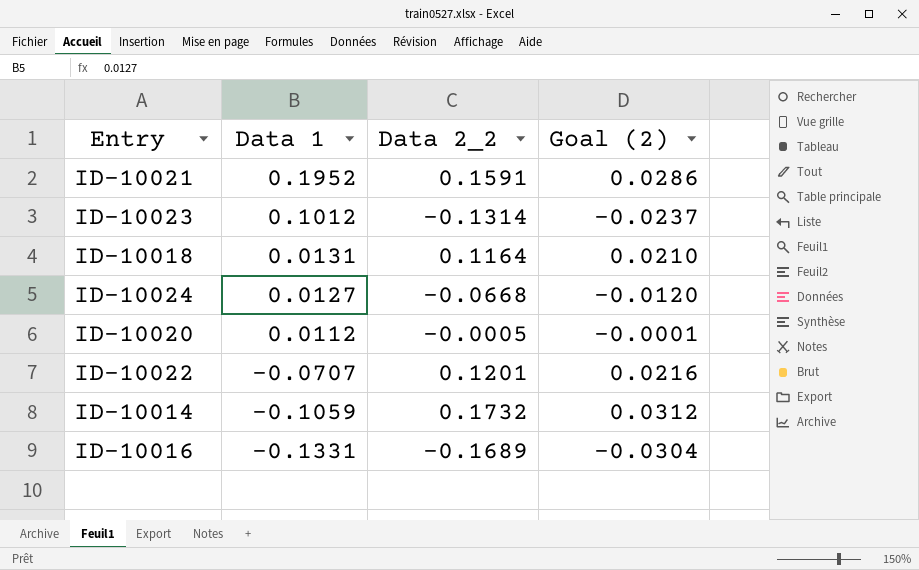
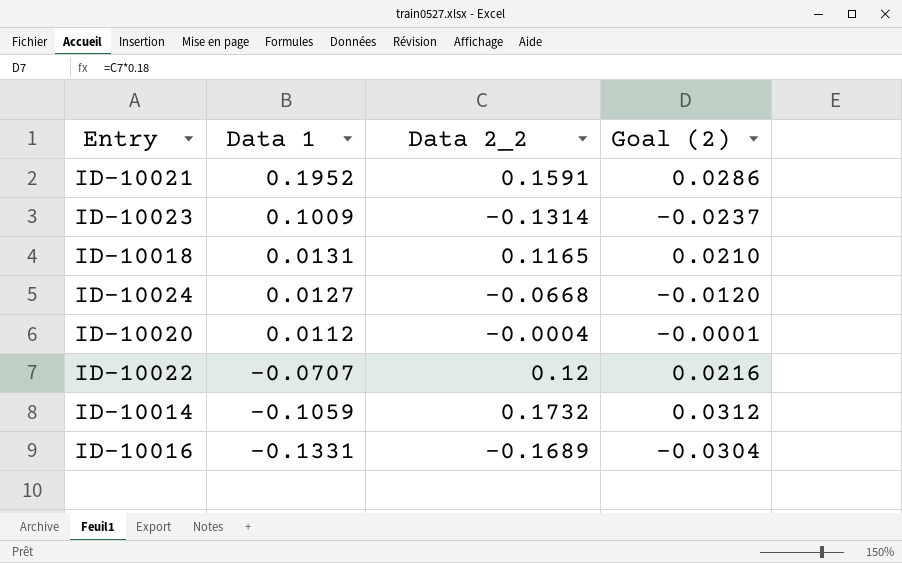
ID-10023 | Data 1: 0.1012 -> 0.1009
ID-10018 | Data 2_2: 0.1164 -> 0.1165
ID-10020 | Data 2_2: -0.0005 -> -0.0004
ID-10022 | Data 2_2: 0.1201 -> 0.12

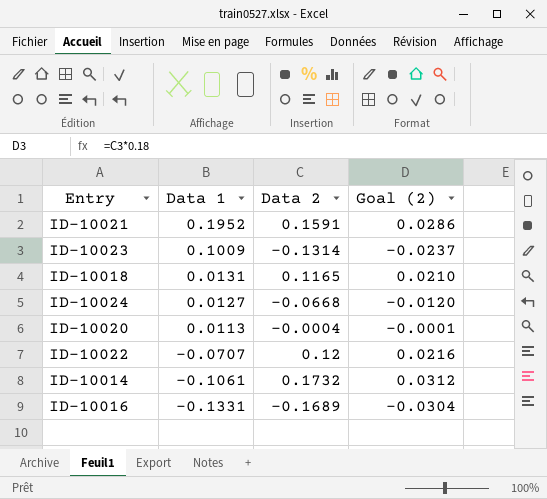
column name: Data 2_2 -> Data 2
ID-10020 | Data 1: 0.0112 -> 0.0113
ID-10014 | Data 1: -0.1059 -> -0.1061

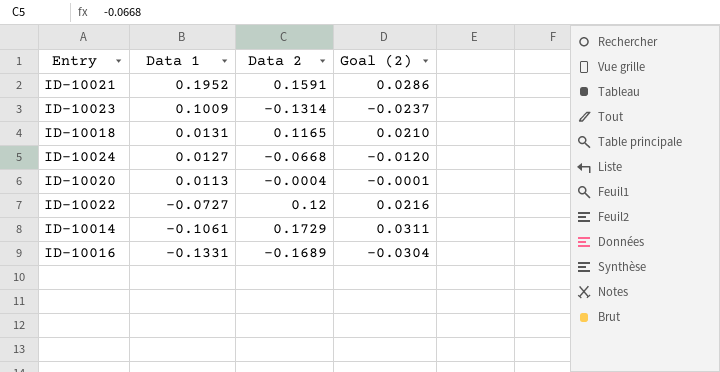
ID-10022 | Data 1: -0.0707 -> -0.0727
ID-10014 | Data 2: 0.1732 -> 0.1729
ID-10014 | Goal (2): 0.0312 -> 0.0311

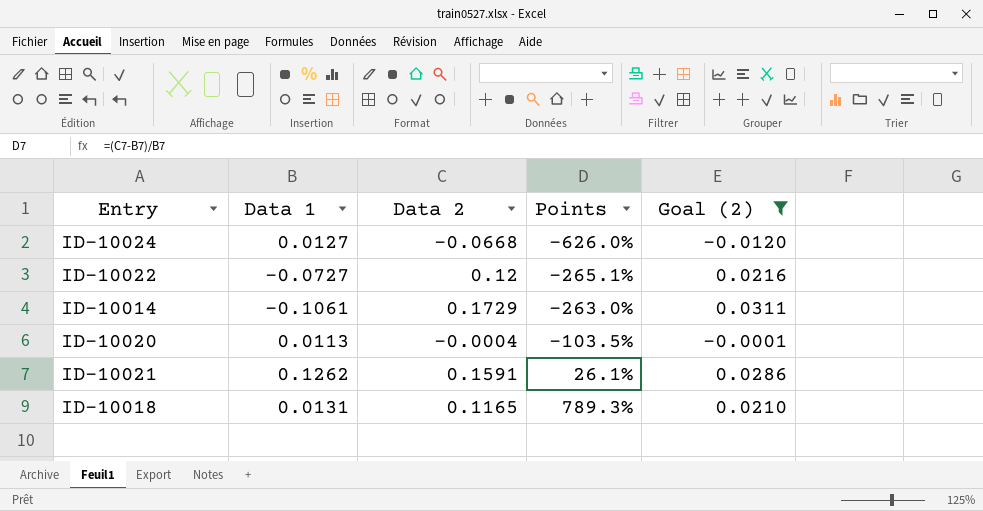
filter: none -> Goal (2) >= -0.0120
row order: Data 1 descending -> Points ascending
column Points | formula: none -> ([Data 2] - [Data 1]) / [Data 1]
ID-10021 | Data 1: 0.1952 -> 0.1262

